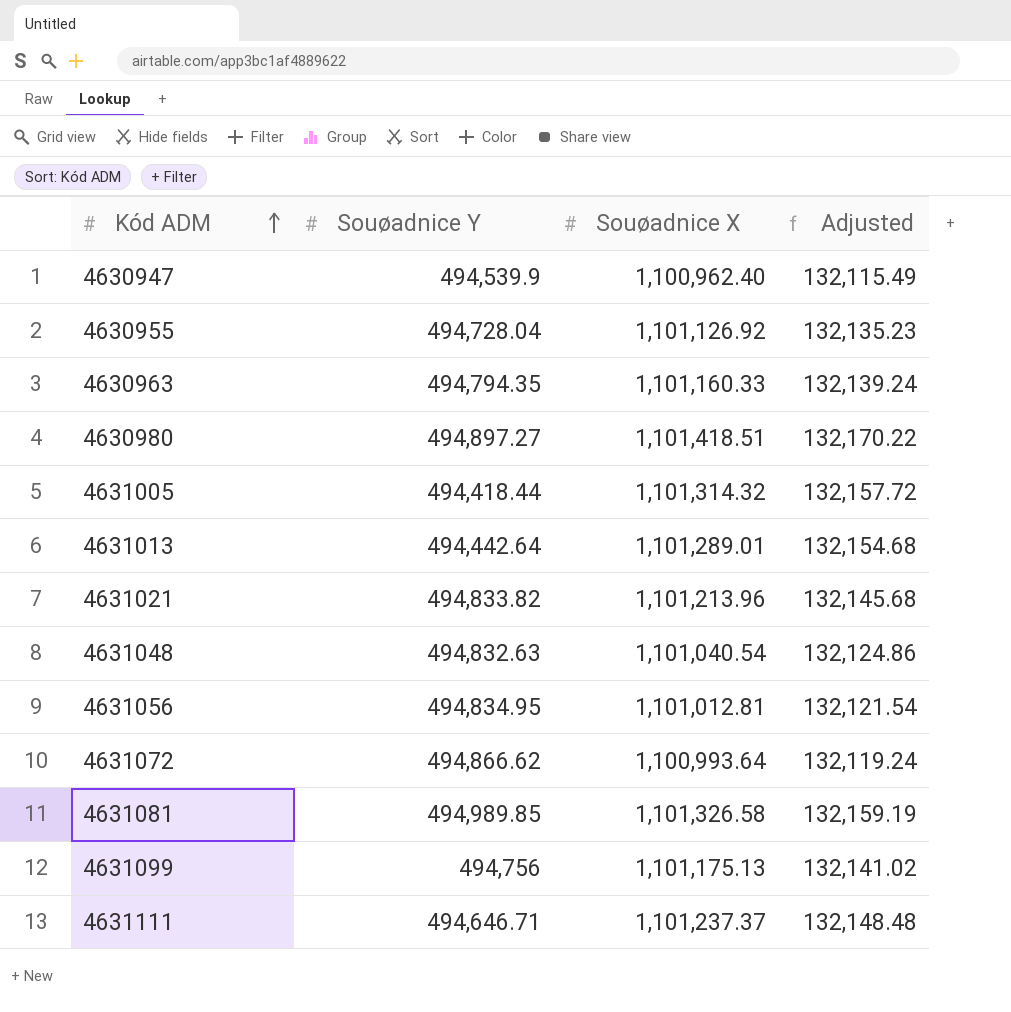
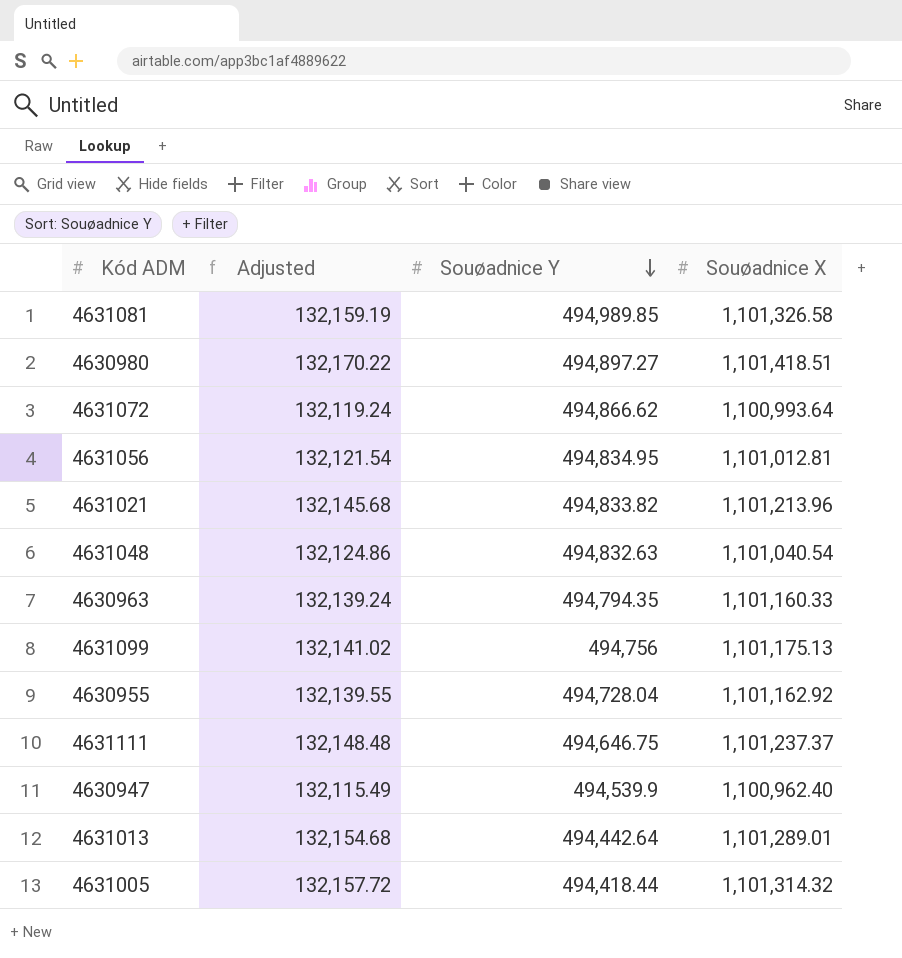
row order: Kód ADM ascending -> Souøadnice Y descending
column Adjusted | position: 4 -> 2
4630955 | Adjusted: 132,135.23 -> 132,139.55
4630955 | Souøadnice X: 1,101,126.92 -> 1,101,162.92
4631111 | Souøadnice Y: 494,646.71 -> 494,646.75

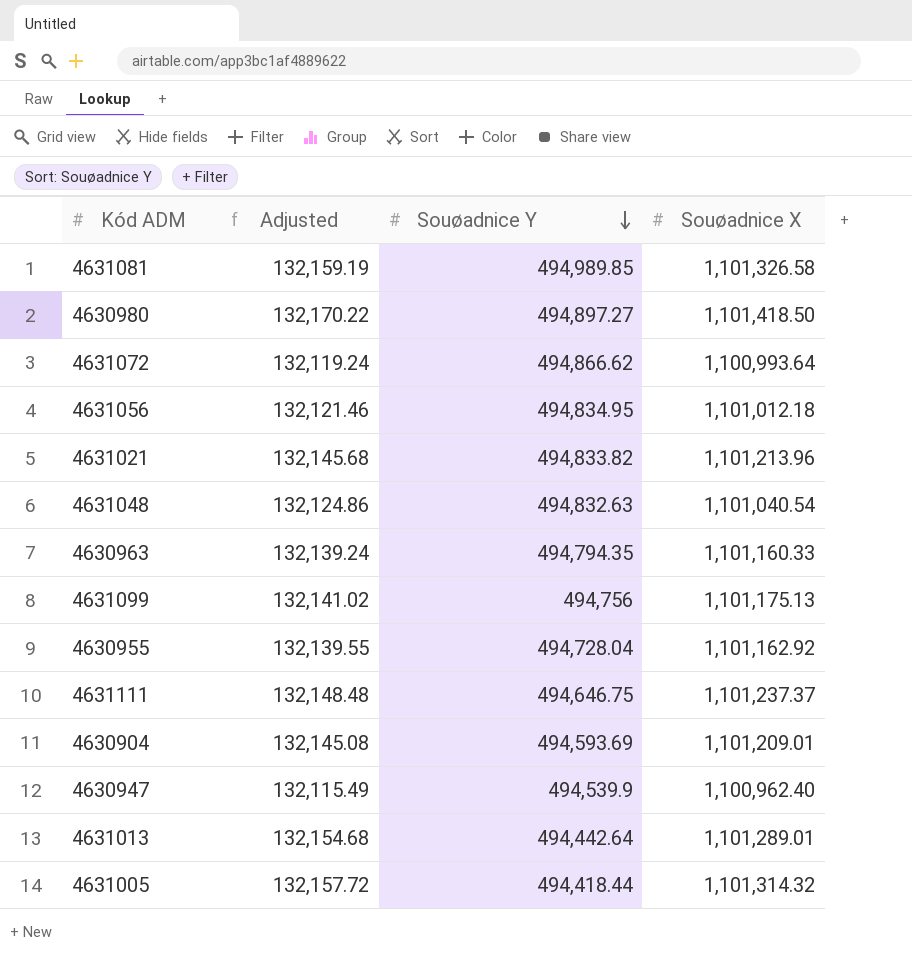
4630980 | Souøadnice X: 1,101,418.51 -> 1,101,418.50
4631056 | Adjusted: 132,121.54 -> 132,121.46
4631056 | Souøadnice X: 1,101,012.81 -> 1,101,012.18
row 4630904: none -> 132,145.08 | 494,593.69 | 1,101,209.01

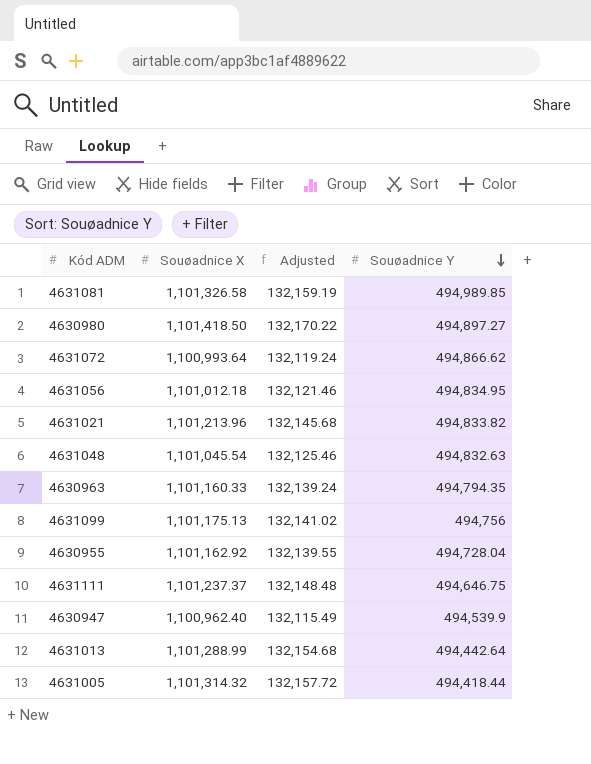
column Souøadnice X | position: 4 -> 2
row 4630904: 132,145.08 | 494,593.69 | 1,101,209.01 -> none
4631048 | Souøadnice X: 1,101,040.54 -> 1,101,045.54
4631048 | Adjusted: 132,124.86 -> 132,125.46
4631013 | Souøadnice X: 1,101,289.01 -> 1,101,288.99

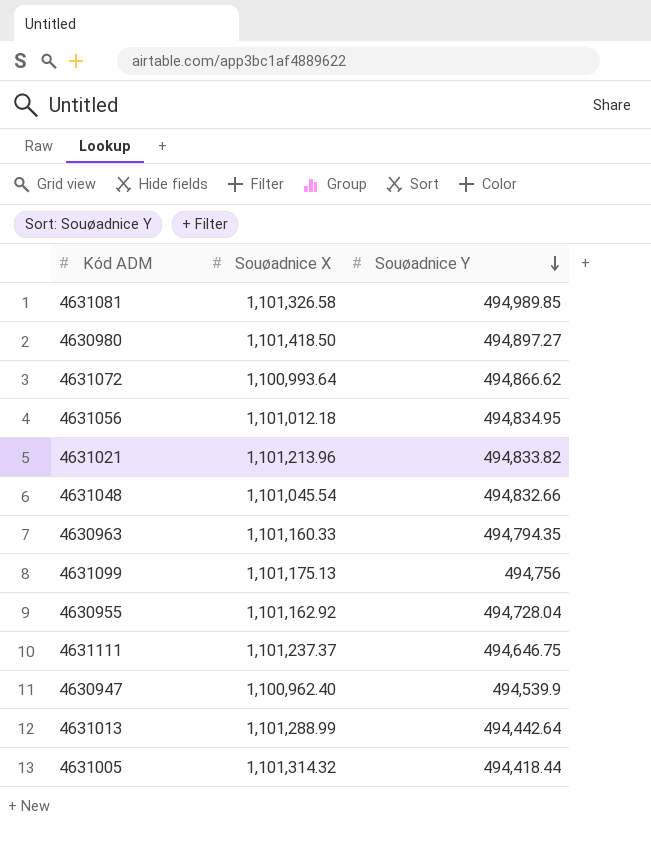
column Adjusted | formula: [Souøadnice X] * 0.12 -> none
4631048 | Souøadnice Y: 494,832.63 -> 494,832.66

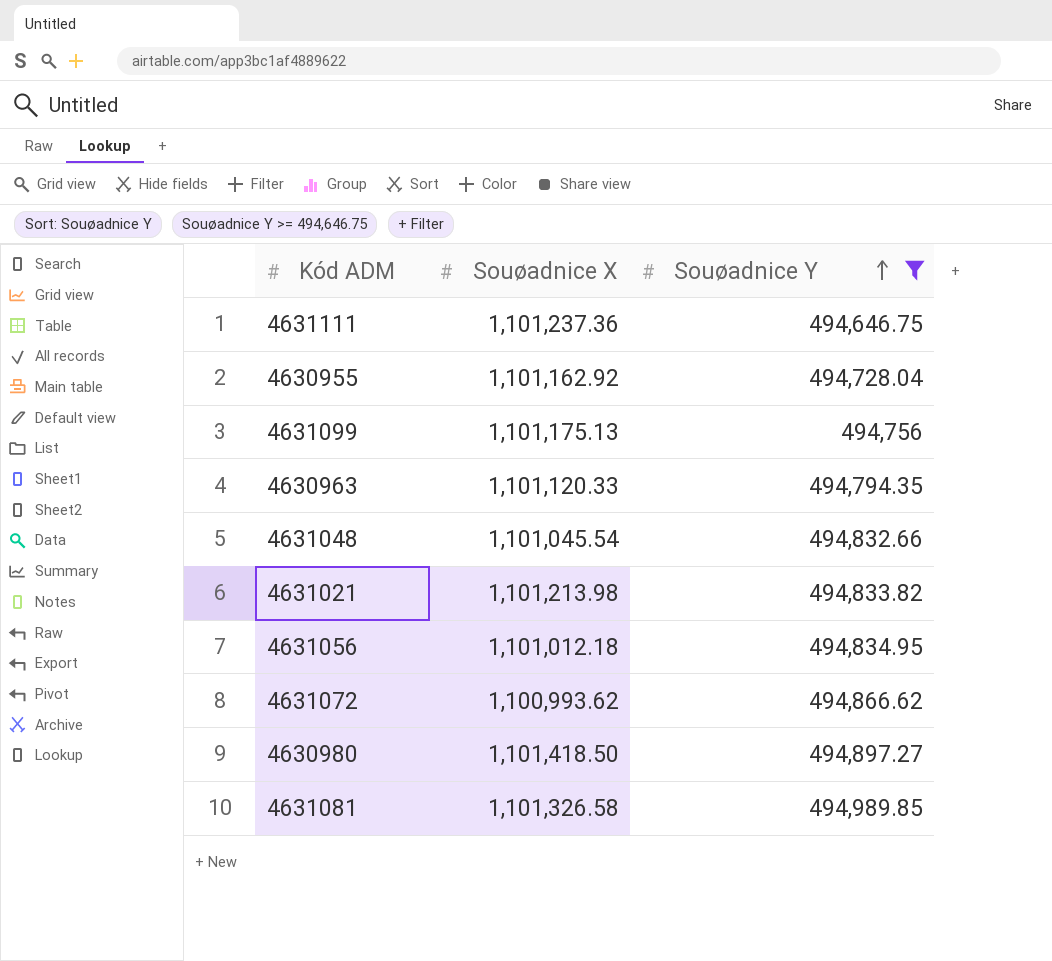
filter: none -> Souøadnice Y >= 494,646.75
row order: Souøadnice Y descending -> Souøadnice Y ascending
4631111 | Souøadnice X: 1,101,237.37 -> 1,101,237.36
4630963 | Souøadnice X: 1,101,160.33 -> 1,101,120.33
4631021 | Souøadnice X: 1,101,213.96 -> 1,101,213.98
4631072 | Souøadnice X: 1,100,993.64 -> 1,100,993.62

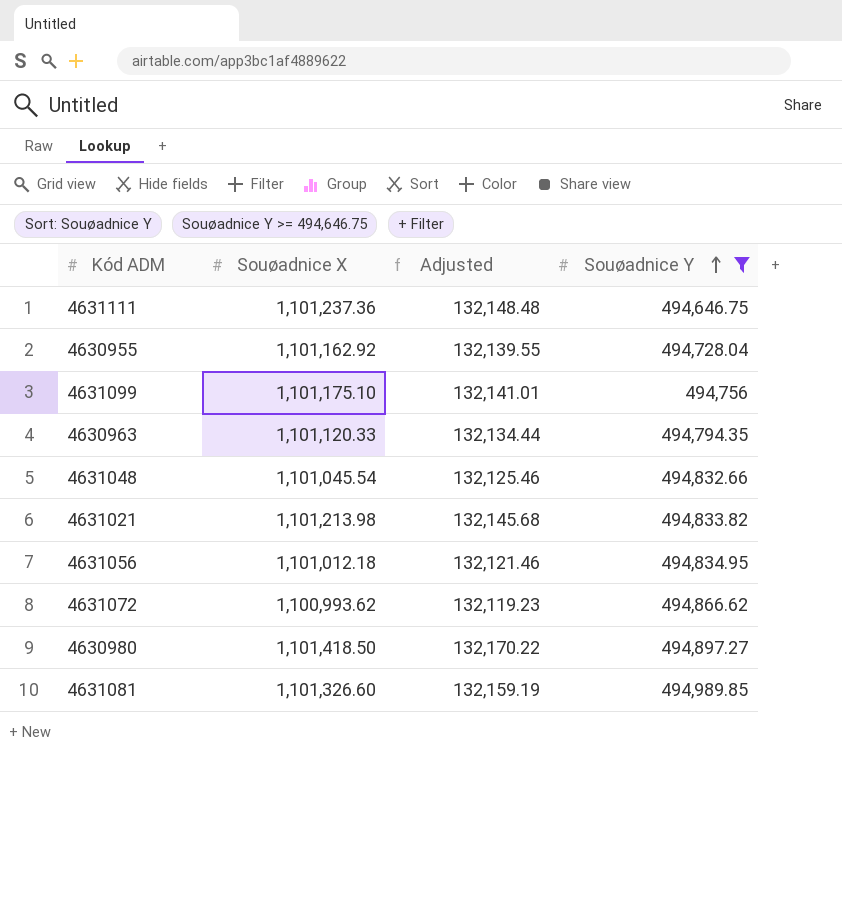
column Adjusted | formula: none -> [Souøadnice X] * 0.12
4631099 | Souøadnice X: 1,101,175.13 -> 1,101,175.10
4631081 | Souøadnice X: 1,101,326.58 -> 1,101,326.60

